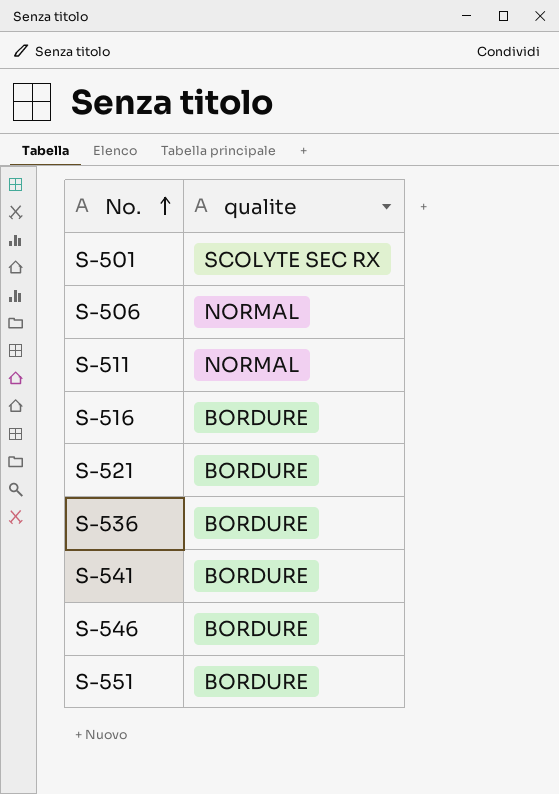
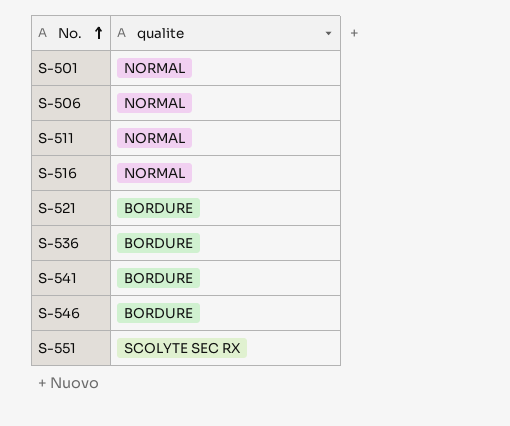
S-501 | qualite: SCOLYTE SEC RX -> NORMAL
S-516 | qualite: BORDURE -> NORMAL
S-551 | qualite: BORDURE -> SCOLYTE SEC RX

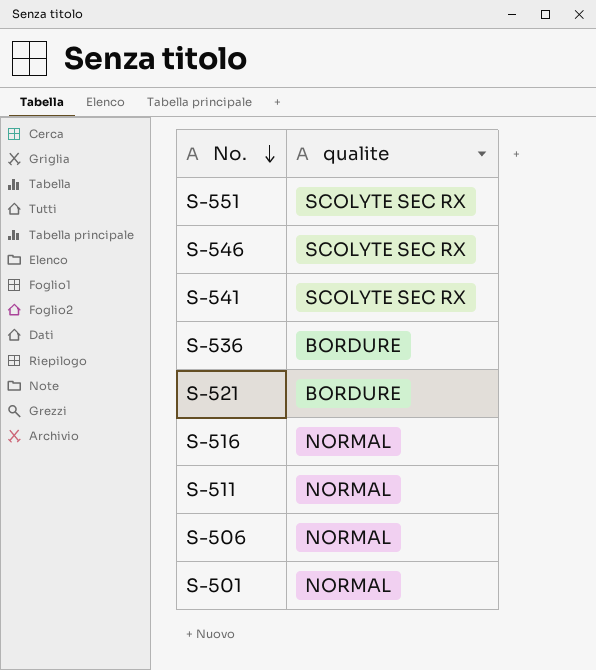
row order: No. ascending -> No. descending
S-546 | qualite: BORDURE -> SCOLYTE SEC RX
S-541 | qualite: BORDURE -> SCOLYTE SEC RX

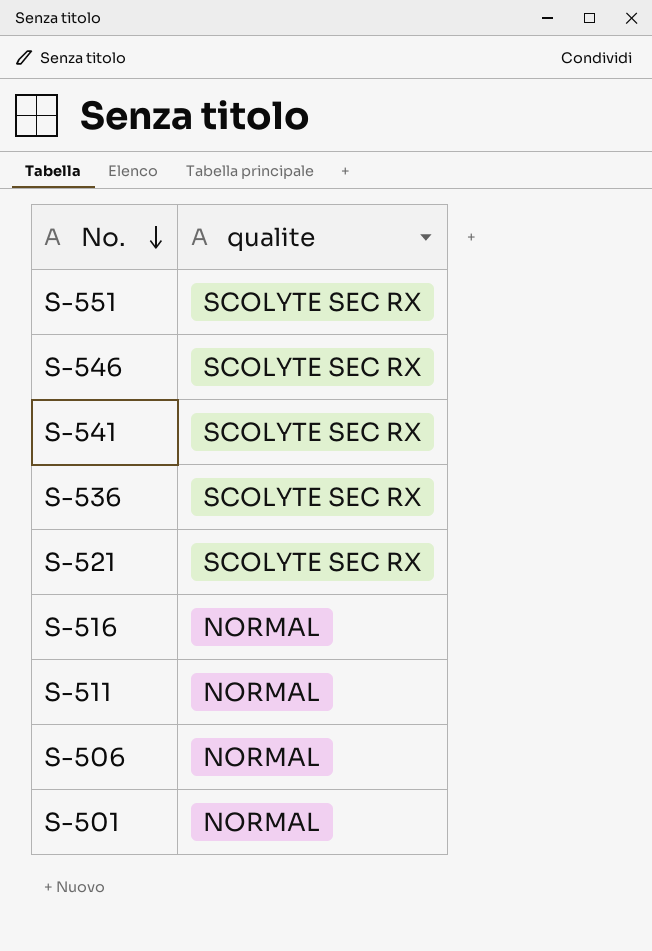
S-536 | qualite: BORDURE -> SCOLYTE SEC RX
S-521 | qualite: BORDURE -> SCOLYTE SEC RX

